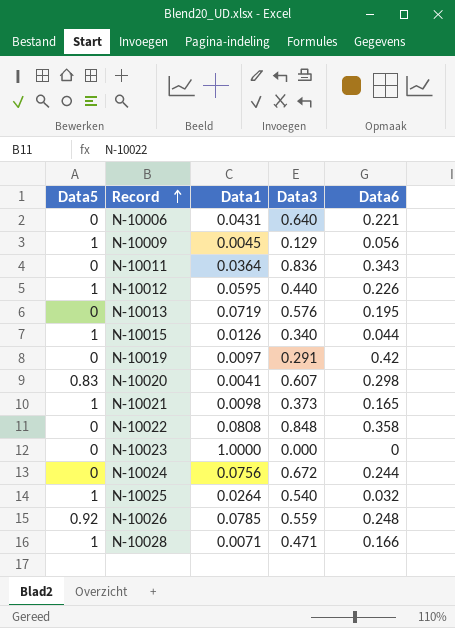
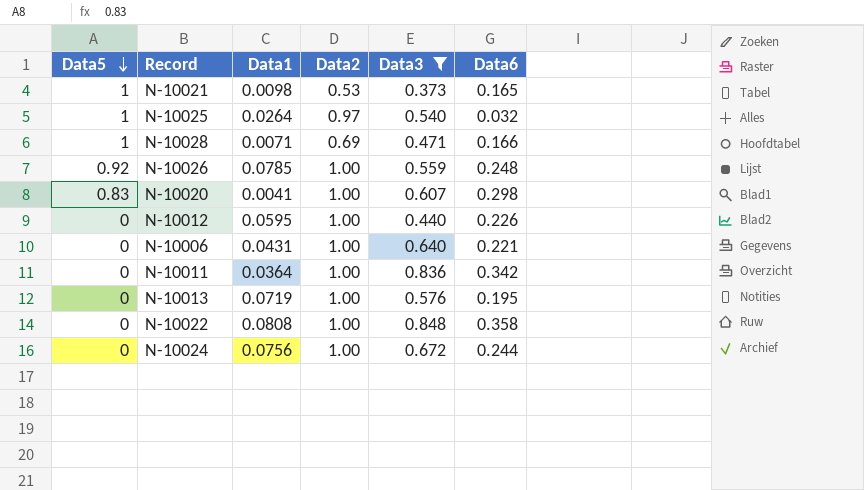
filter: none -> Data3 >= 0.373
row order: Record ascending -> Data5 descending
column Data2 | position: none -> 4
N-10012 | Data5: 1 -> 0
N-10011 | Data6: 0.343 -> 0.342

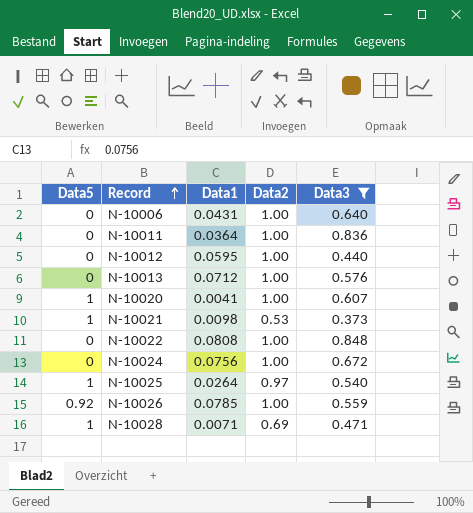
row order: Data5 descending -> Record ascending
column Data6 | position: 6 -> none
N-10013 | Data1: 0.0719 -> 0.0712
N-10020 | Data5: 0.83 -> 1

